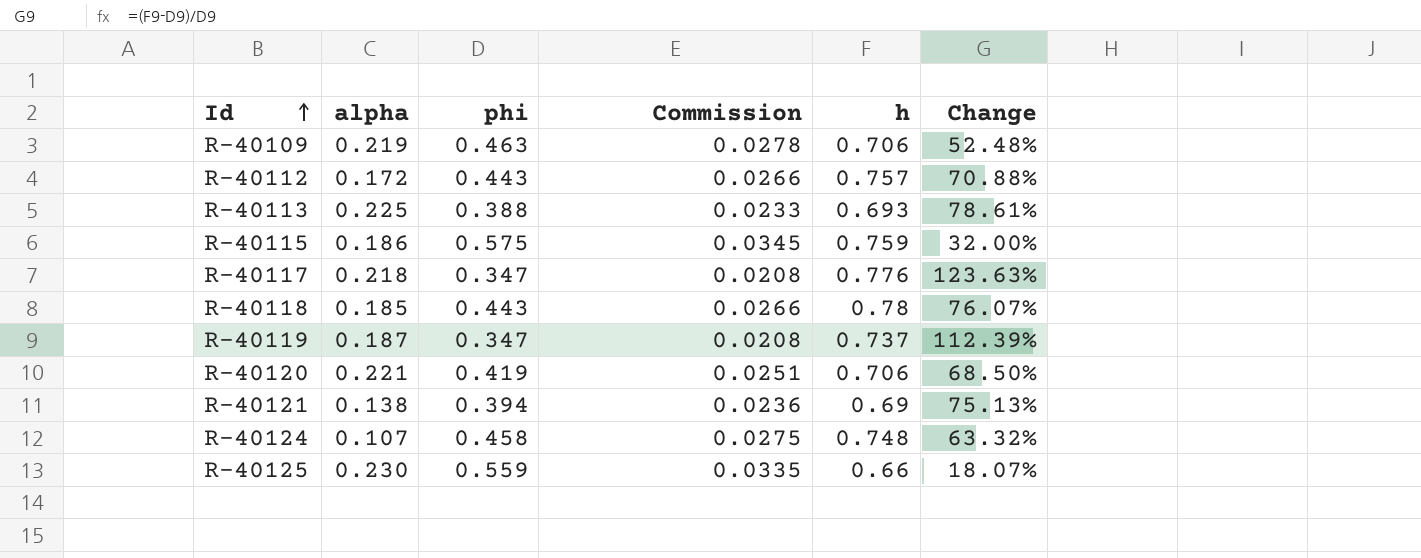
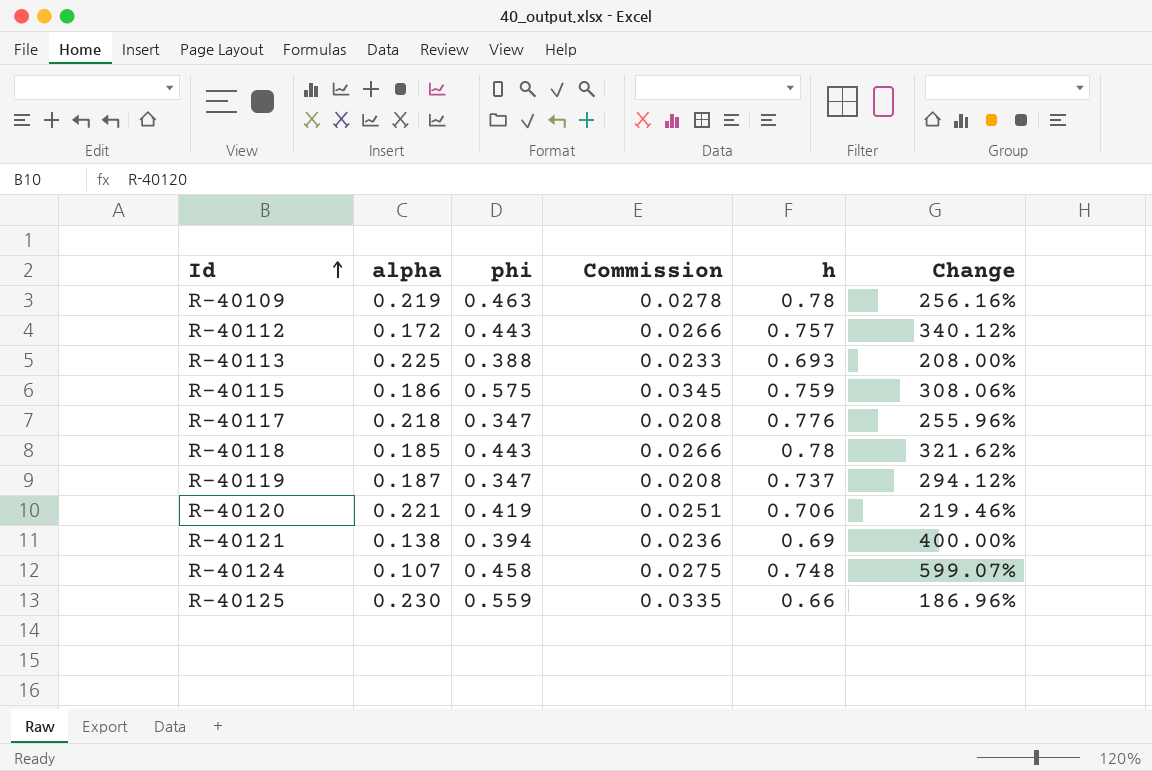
column Change | formula: ([h] - [phi]) / [phi] -> ([h] - [alpha]) / [alpha]
R-40109 | h: 0.706 -> 0.78

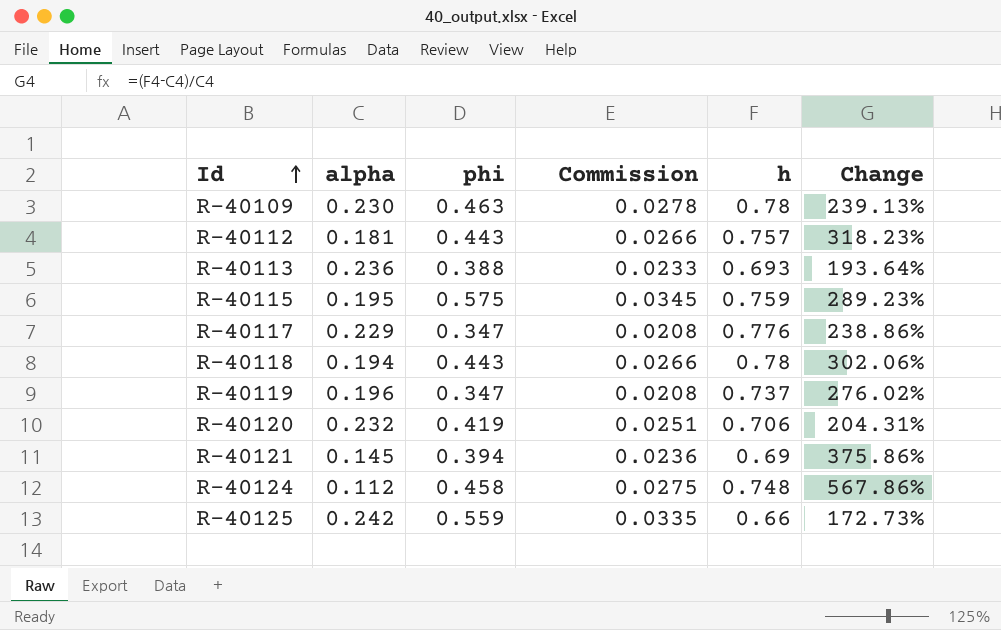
R-40109 | alpha: 0.219 -> 0.230
R-40109 | Change: 256.16% -> 239.13%
R-40112 | alpha: 0.172 -> 0.181
R-40112 | Change: 340.12% -> 318.23%
R-40113 | alpha: 0.225 -> 0.236
R-40113 | Change: 208.00% -> 193.64%
R-40115 | alpha: 0.186 -> 0.195
R-40115 | Change: 308.06% -> 289.23%
R-40117 | alpha: 0.218 -> 0.229
R-40117 | Change: 255.96% -> 238.86%
R-40118 | alpha: 0.185 -> 0.194
R-40118 | Change: 321.62% -> 302.06%
R-40119 | alpha: 0.187 -> 0.196
R-40119 | Change: 294.12% -> 276.02%
R-40120 | alpha: 0.221 -> 0.232
R-40120 | Change: 219.46% -> 204.31%
R-40121 | alpha: 0.138 -> 0.145
R-40121 | Change: 400.00% -> 375.86%
R-40124 | alpha: 0.107 -> 0.112
R-40124 | Change: 599.07% -> 567.86%
R-40125 | alpha: 0.230 -> 0.242
R-40125 | Change: 186.96% -> 172.73%

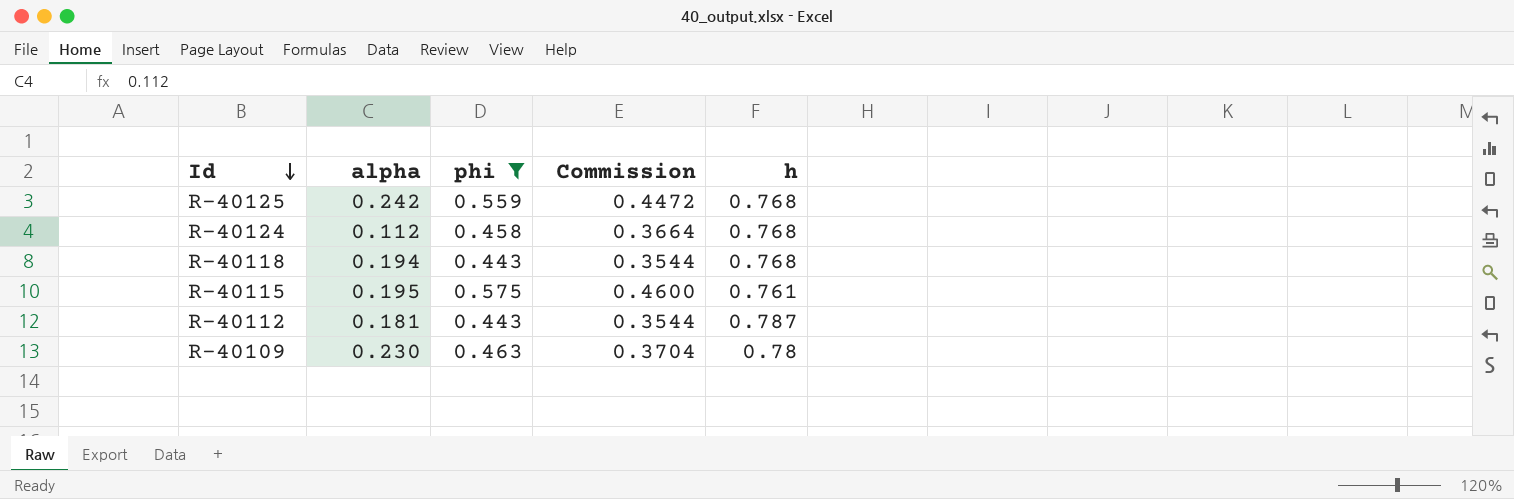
filter: none -> phi >= 0.443
row order: Id ascending -> Id descending
column Change | formula: ([h] - [alpha]) / [alpha] -> none
column Commission | formula: [phi] * 0.06 -> [phi] * 0.8
R-40125 | h: 0.66 -> 0.768
R-40124 | h: 0.748 -> 0.768
R-40118 | h: 0.78 -> 0.768
R-40115 | h: 0.759 -> 0.761
R-40112 | h: 0.757 -> 0.787

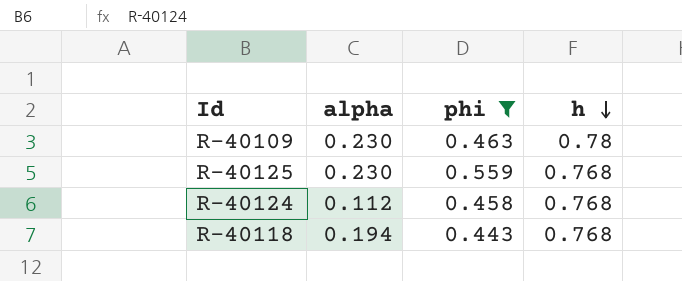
row order: Id descending -> h descending
column Commission | formula: [phi] * 0.8 -> none
row R-40115: 0.195 | 0.575 | 0.4600 | 0.761 -> none
row R-40112: 0.181 | 0.443 | 0.3544 | 0.787 -> none
R-40125 | alpha: 0.242 -> 0.230

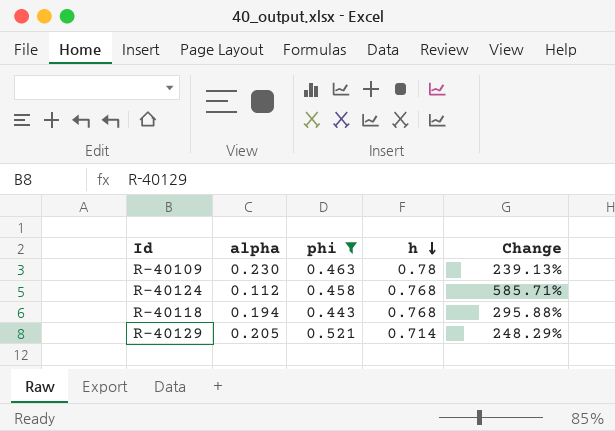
column Change | formula: none -> ([h] - [alpha]) / [alpha]
row R-40125: 0.230 | 0.559 | 0.768 -> none
row R-40129: none -> 0.205 | 0.521 | 0.714 | 248.29%

